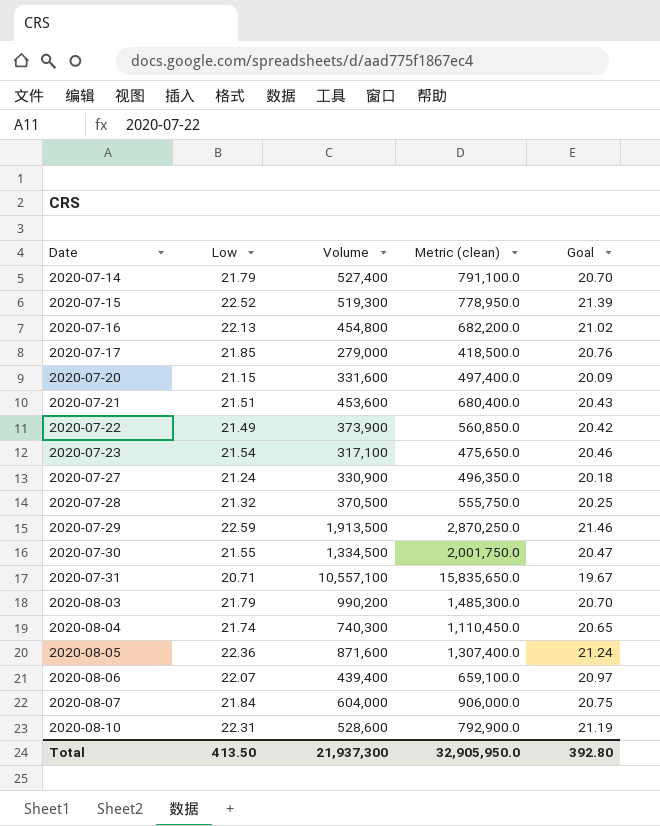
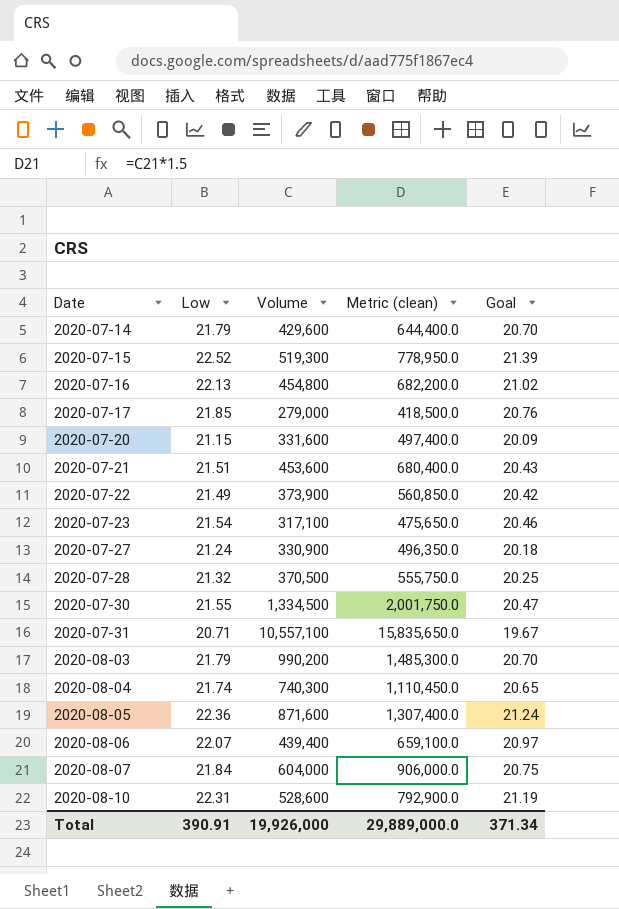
row 2020-07-29: 22.59 | 1,913,500 | 2,870,250.0 | 21.46 -> none
2020-07-14 | Volume: 527,400 -> 429,600
2020-07-14 | Metric (clean): 791,100.0 -> 644,400.0
Total | Low: 413.50 -> 390.91
Total | Volume: 21,937,300 -> 19,926,000
Total | Metric (clean): 32,905,950.0 -> 29,889,000.0
Total | Goal: 392.80 -> 371.34

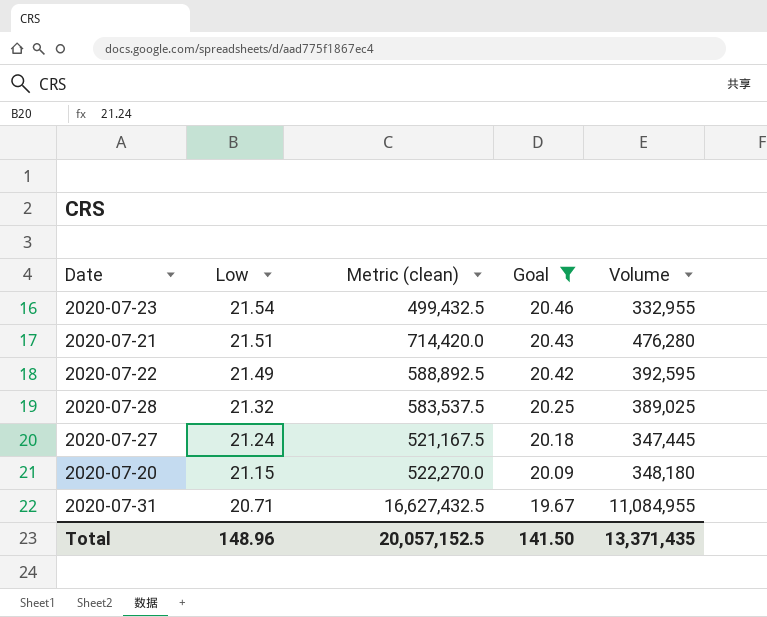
filter: none -> Goal <= 20.46
row order: Date ascending -> Low descending
column Volume | position: 3 -> 5
2020-07-23 | Metric (clean): 475,650.0 -> 499,432.5
2020-07-23 | Volume: 317,100 -> 332,955
2020-07-21 | Metric (clean): 680,400.0 -> 714,420.0
2020-07-21 | Volume: 453,600 -> 476,280
2020-07-22 | Metric (clean): 560,850.0 -> 588,892.5
2020-07-22 | Volume: 373,900 -> 392,595
2020-07-28 | Metric (clean): 555,750.0 -> 583,537.5
2020-07-28 | Volume: 370,500 -> 389,025
2020-07-27 | Metric (clean): 496,350.0 -> 521,167.5
2020-07-27 | Volume: 330,900 -> 347,445
2020-07-20 | Metric (clean): 497,400.0 -> 522,270.0
2020-07-20 | Volume: 331,600 -> 348,180
2020-07-31 | Metric (clean): 15,835,650.0 -> 16,627,432.5
2020-07-31 | Volume: 10,557,100 -> 11,084,955
Total | Low: 390.91 -> 148.96
Total | Metric (clean): 29,889,000.0 -> 20,057,152.5
Total | Goal: 371.34 -> 141.50
Total | Volume: 19,926,000 -> 13,371,435

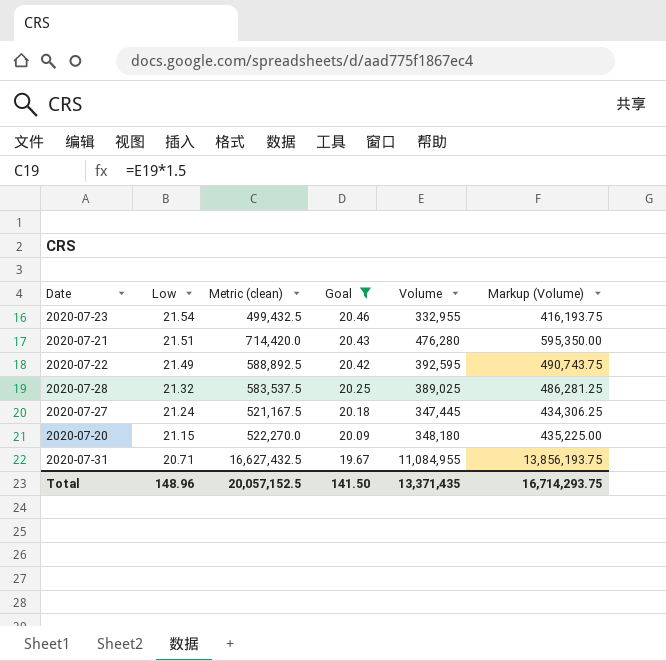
column Markup (Volume) | formula: none -> [Volume] * 1.25

